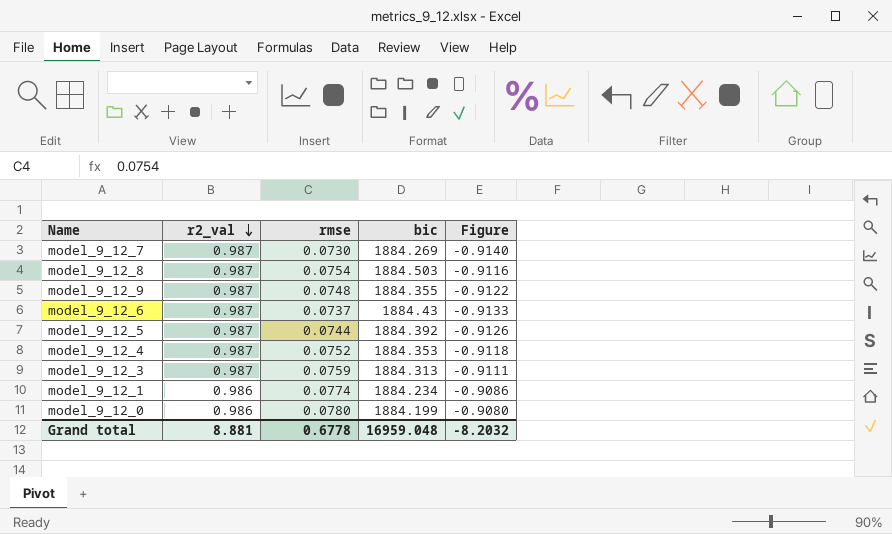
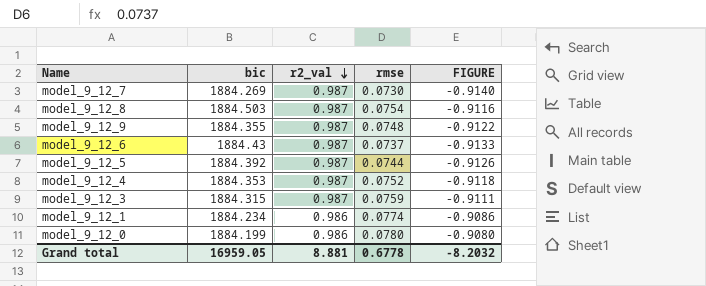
column bic | position: 4 -> 2
column name: Figure -> FIGURE
model_9_12_3 | bic: 1884.313 -> 1884.315
Grand total | bic: 16959.048 -> 16959.05

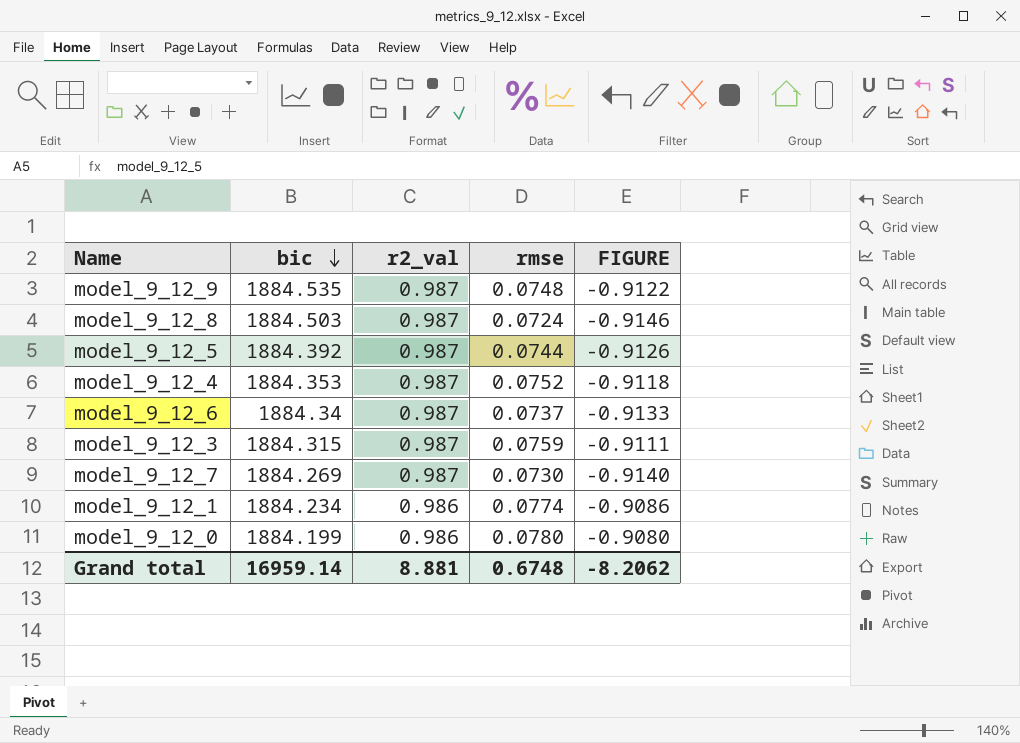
row order: r2_val descending -> bic descending
model_9_12_9 | bic: 1884.355 -> 1884.535
model_9_12_8 | rmse: 0.0754 -> 0.0724
model_9_12_8 | FIGURE: -0.9116 -> -0.9146
model_9_12_6 | bic: 1884.43 -> 1884.34
Grand total | bic: 16959.05 -> 16959.14
Grand total | rmse: 0.6778 -> 0.6748
Grand total | FIGURE: -8.2032 -> -8.2062

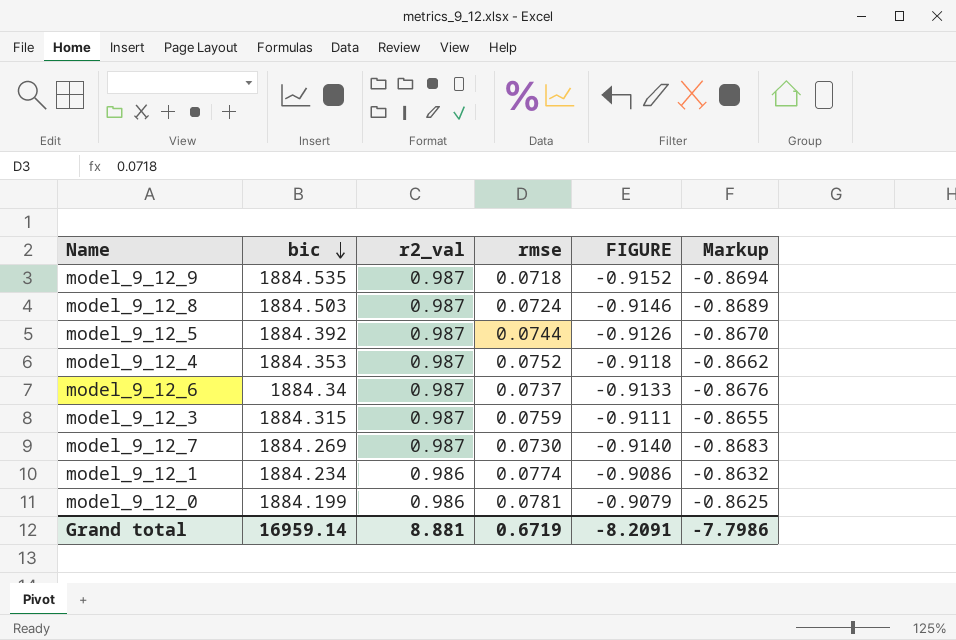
column Markup | formula: none -> [FIGURE] * 0.95
model_9_12_9 | rmse: 0.0748 -> 0.0718
model_9_12_9 | FIGURE: -0.9122 -> -0.9152
model_9_12_0 | rmse: 0.0780 -> 0.0781
model_9_12_0 | FIGURE: -0.9080 -> -0.9079
Grand total | rmse: 0.6748 -> 0.6719
Grand total | FIGURE: -8.2062 -> -8.2091

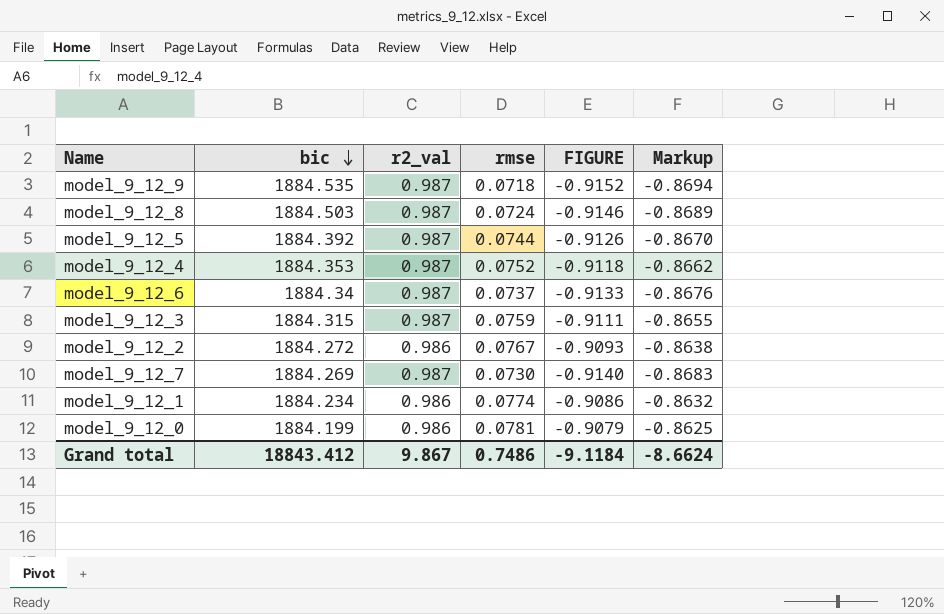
row model_9_12_2: none -> 1884.272 | 0.986 | 0.0767 | -0.9093 | -0.8638
Grand total | bic: 16959.14 -> 18843.412
Grand total | r2_val: 8.881 -> 9.867
Grand total | rmse: 0.6719 -> 0.7486
Grand total | FIGURE: -8.2091 -> -9.1184
Grand total | Markup: -7.7986 -> -8.6624

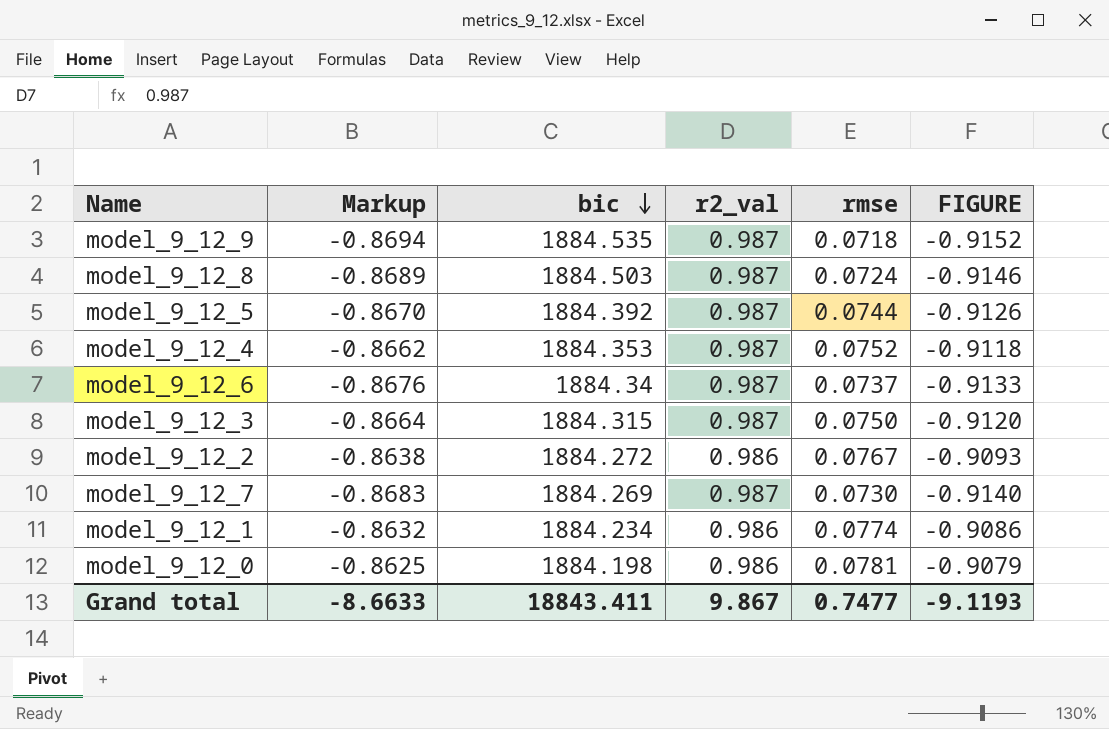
column Markup | position: 6 -> 2
model_9_12_3 | Markup: -0.8655 -> -0.8664
model_9_12_3 | rmse: 0.0759 -> 0.0750
model_9_12_3 | FIGURE: -0.9111 -> -0.9120
model_9_12_0 | bic: 1884.199 -> 1884.198
Grand total | Markup: -8.6624 -> -8.6633
Grand total | bic: 18843.412 -> 18843.411
Grand total | rmse: 0.7486 -> 0.7477
Grand total | FIGURE: -9.1184 -> -9.1193

